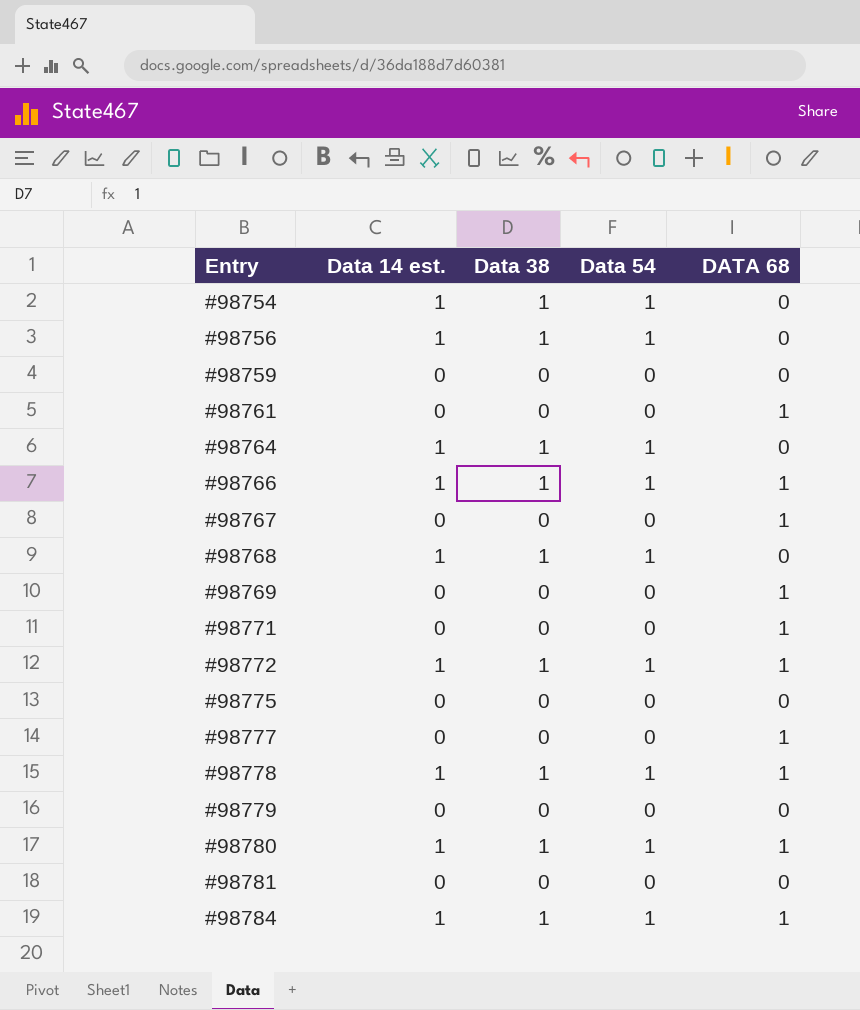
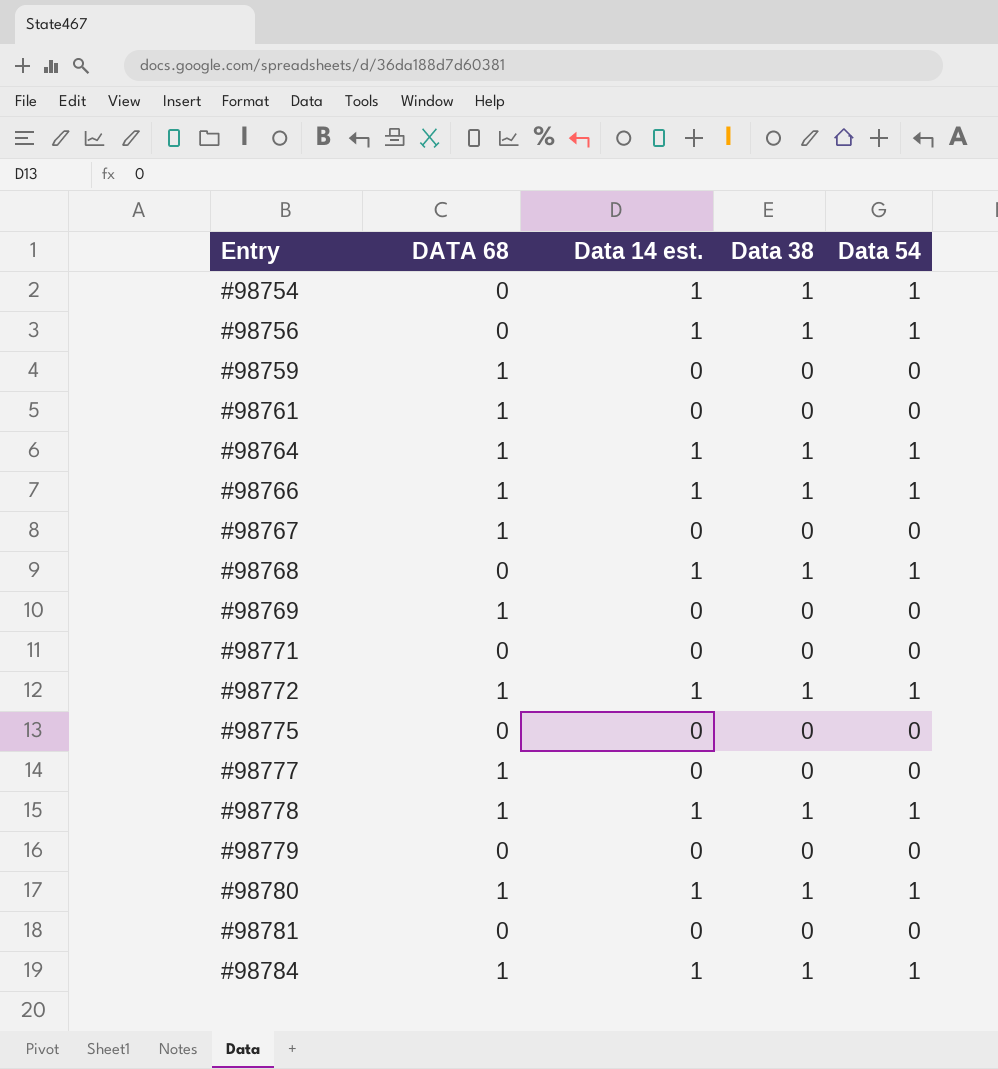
column DATA 68 | position: 5 -> 2
#98759 | DATA 68: 0 -> 1
#98764 | DATA 68: 0 -> 1
#98771 | DATA 68: 1 -> 0

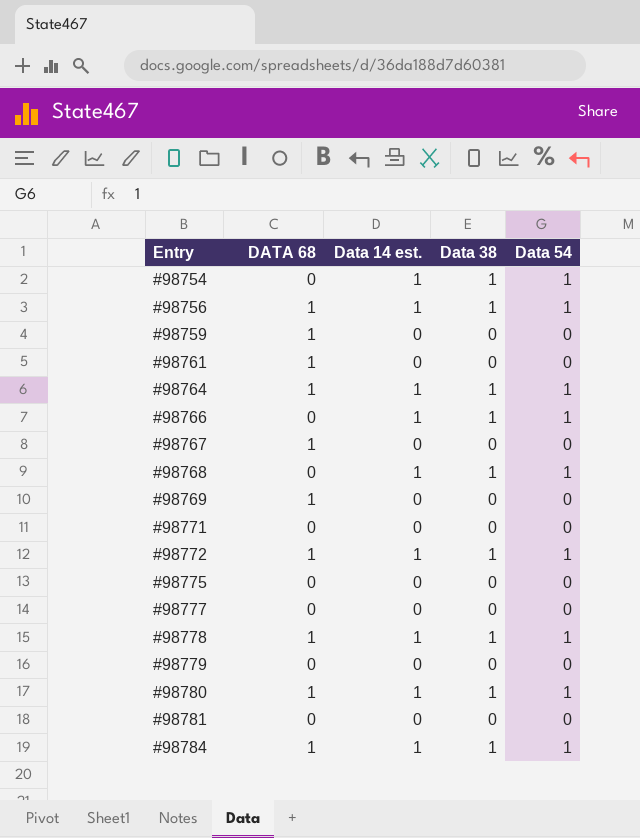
#98756 | DATA 68: 0 -> 1
#98766 | DATA 68: 1 -> 0
#98777 | DATA 68: 1 -> 0

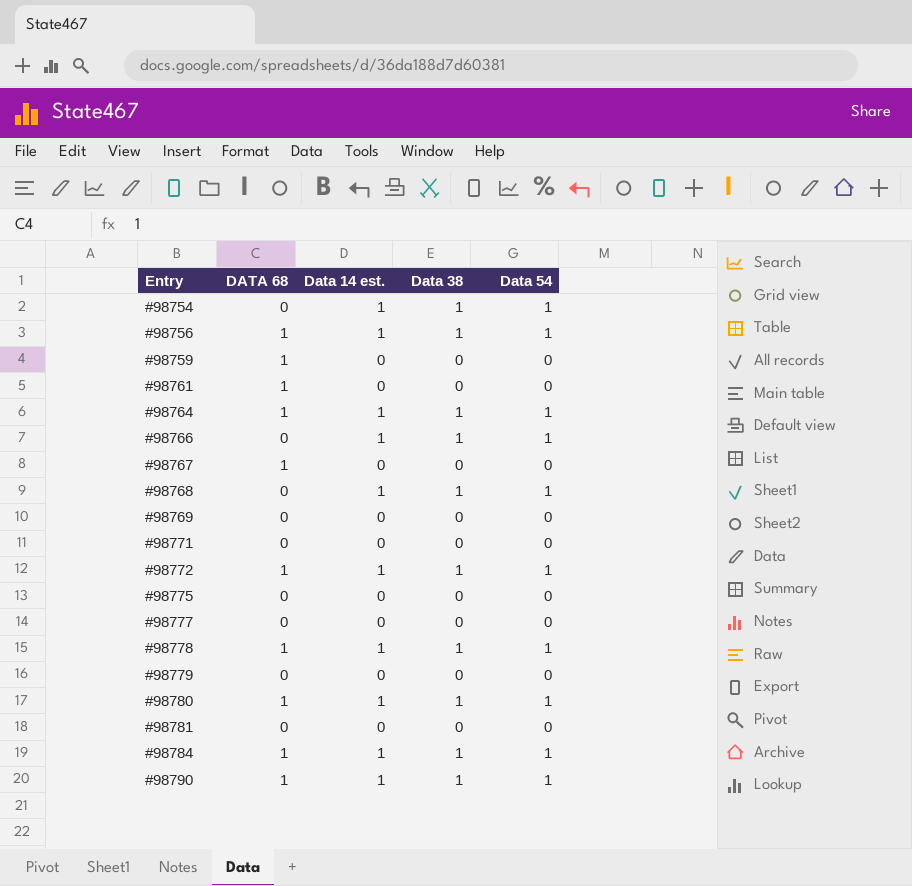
#98769 | DATA 68: 1 -> 0
row #98790: none -> 1 | 1 | 1 | 1

